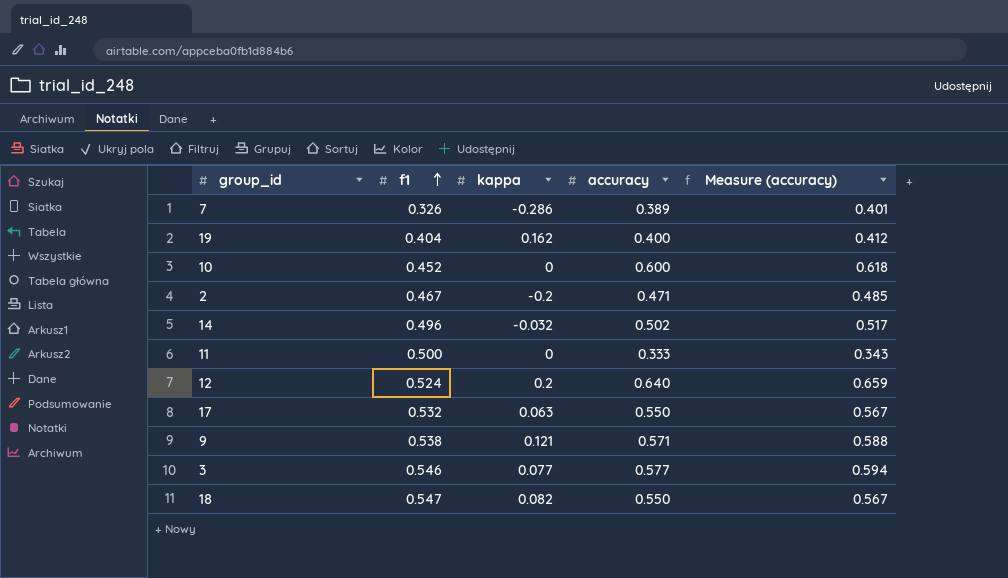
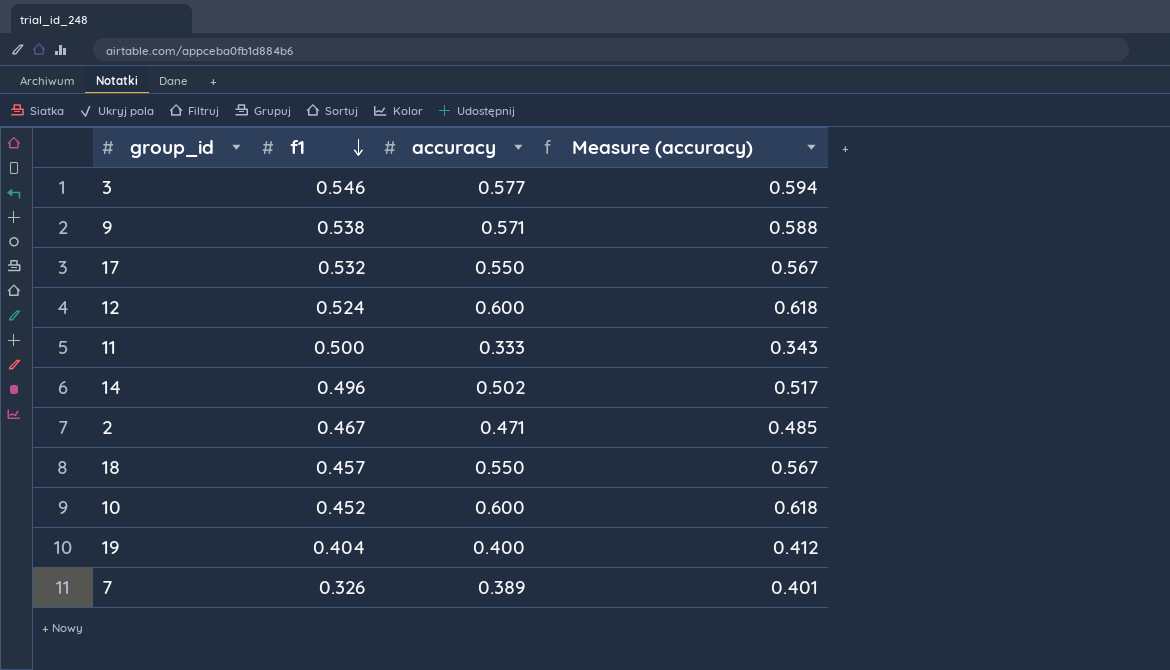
row order: f1 ascending -> f1 descending
column kappa | position: 3 -> none
12 | accuracy: 0.640 -> 0.600
12 | Measure (accuracy): 0.659 -> 0.618
18 | f1: 0.547 -> 0.457

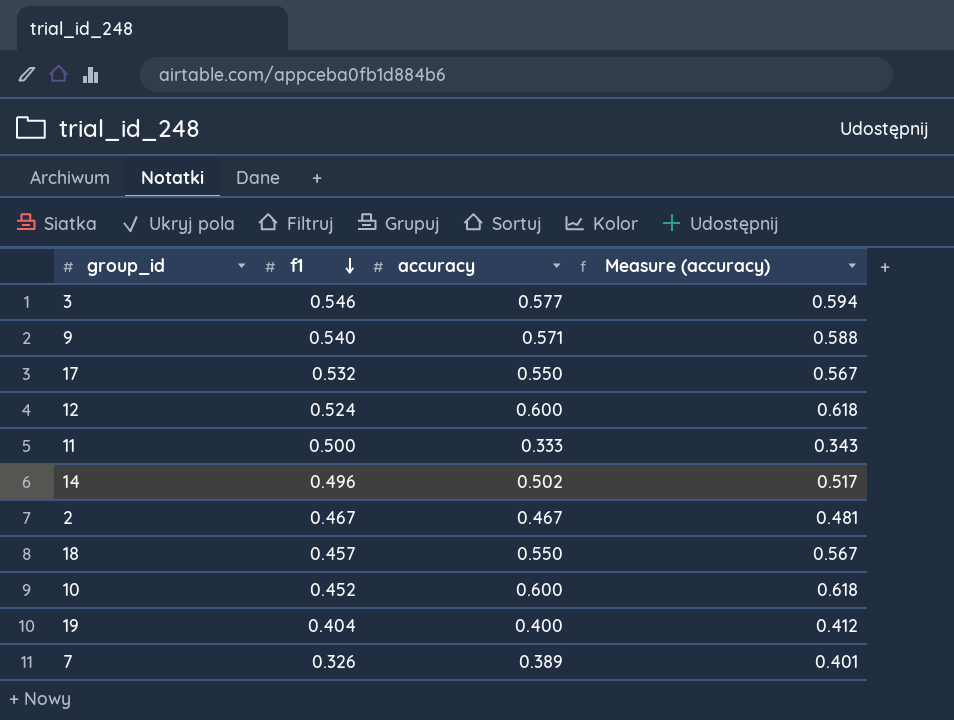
9 | f1: 0.538 -> 0.540
2 | accuracy: 0.471 -> 0.467
2 | Measure (accuracy): 0.485 -> 0.481

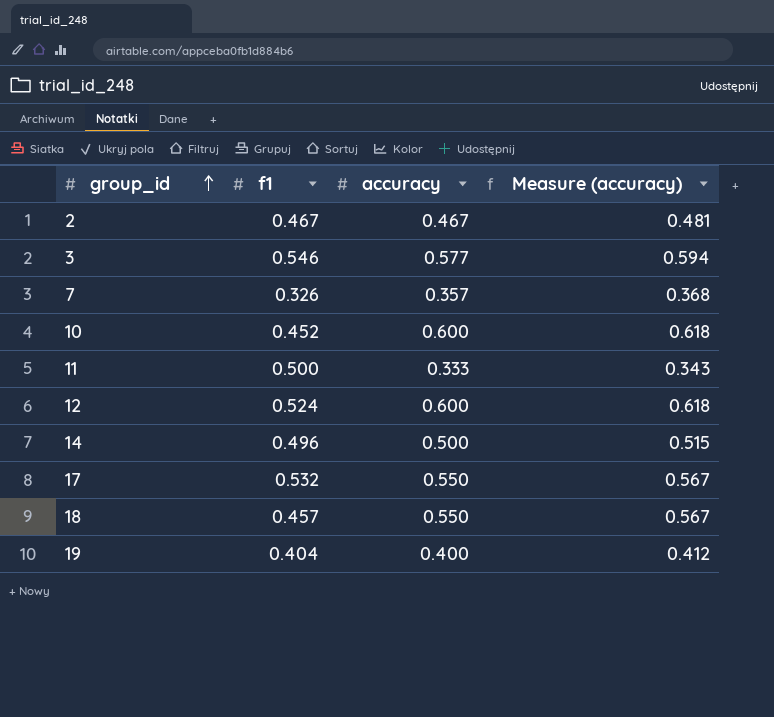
row order: f1 descending -> group_id ascending
row 9: 0.540 | 0.571 | 0.588 -> none
7 | accuracy: 0.389 -> 0.357
7 | Measure (accuracy): 0.401 -> 0.368
14 | accuracy: 0.502 -> 0.500
14 | Measure (accuracy): 0.517 -> 0.515

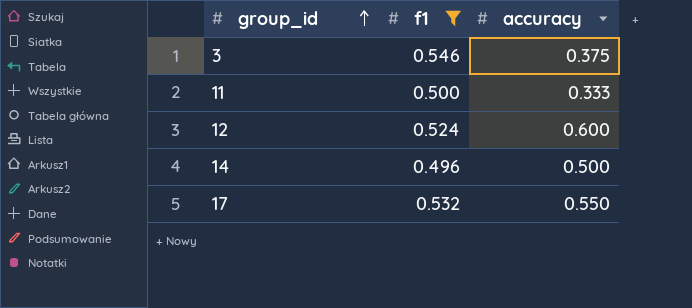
filter: none -> f1 >= 0.496
column Measure (accuracy) | formula: [accuracy] * 1.03 -> none
3 | accuracy: 0.577 -> 0.375

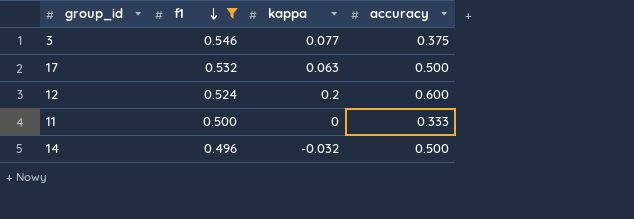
row order: group_id ascending -> f1 descending
column kappa | position: none -> 3
17 | accuracy: 0.550 -> 0.500

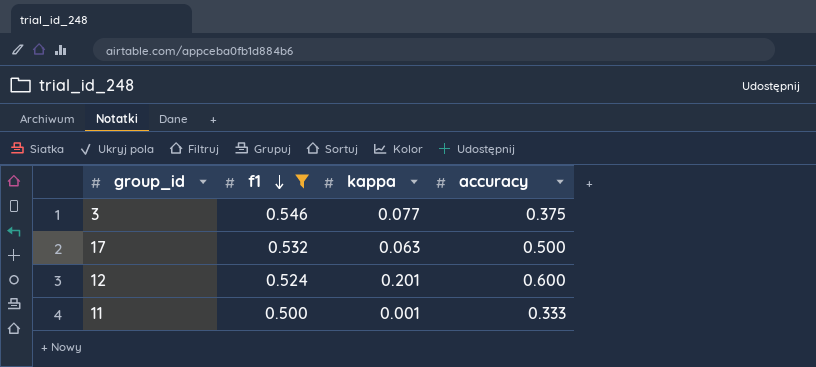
row 14: 0.496 | -0.032 | 0.500 -> none
12 | kappa: 0.2 -> 0.201
11 | kappa: 0 -> 0.001

